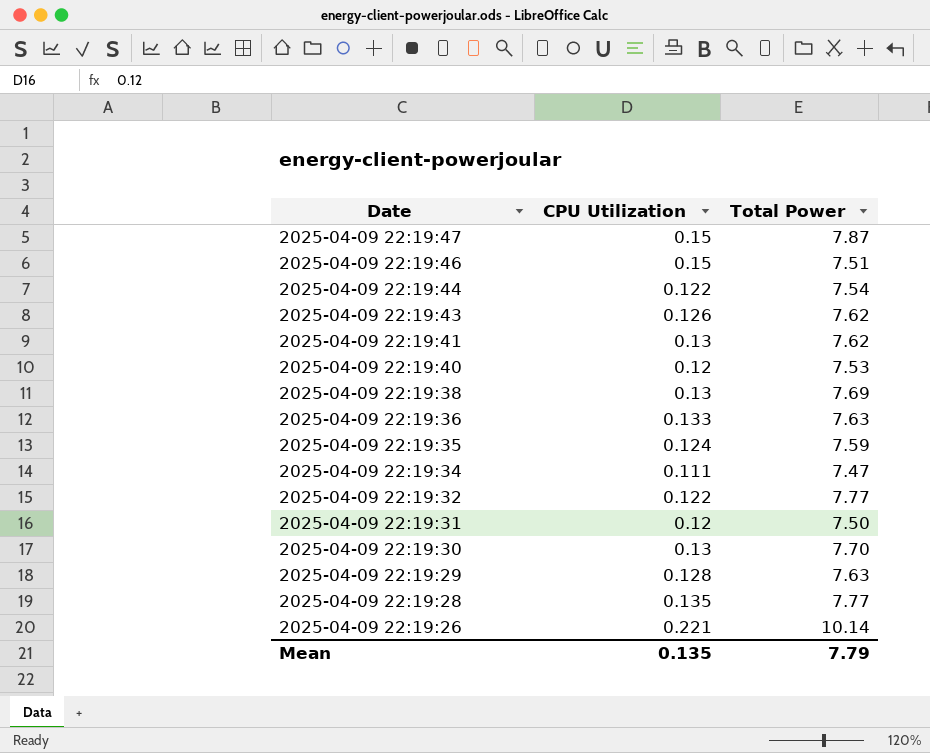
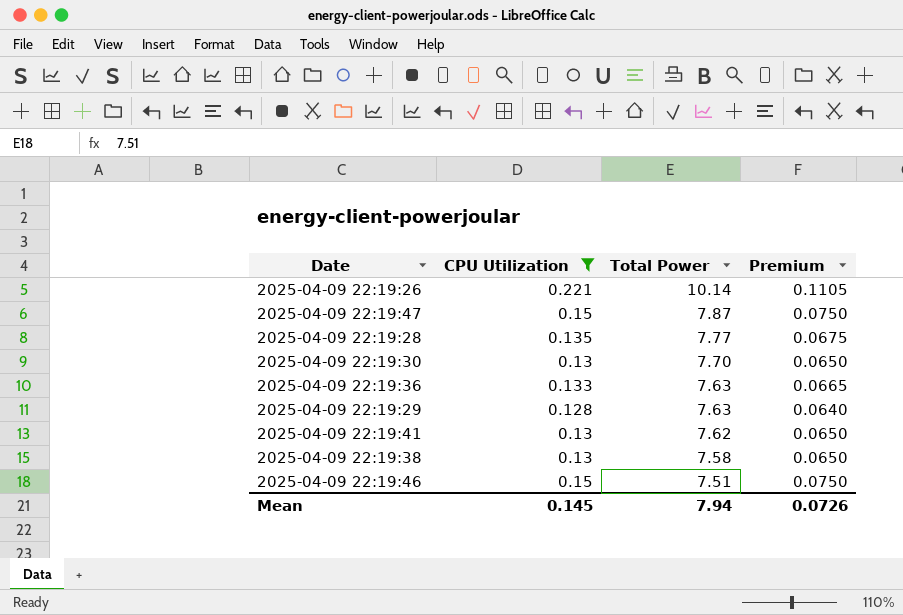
filter: none -> CPU Utilization >= 0.128
row order: Date descending -> Total Power descending
column Premium | formula: none -> [CPU Utilization] * 0.5
2025-04-09 22:19:38 | Total Power: 7.69 -> 7.58
Mean | CPU Utilization: 0.135 -> 0.145
Mean | Total Power: 7.79 -> 7.94

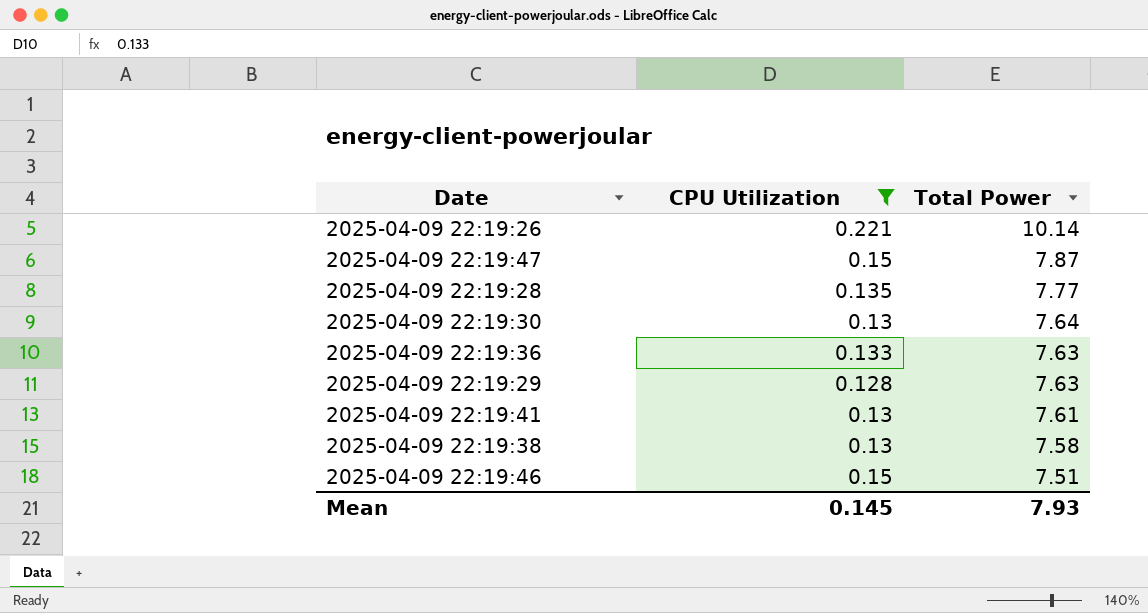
column Premium | formula: [CPU Utilization] * 0.5 -> none
2025-04-09 22:19:30 | Total Power: 7.70 -> 7.64
2025-04-09 22:19:41 | Total Power: 7.62 -> 7.61
Mean | Total Power: 7.94 -> 7.93

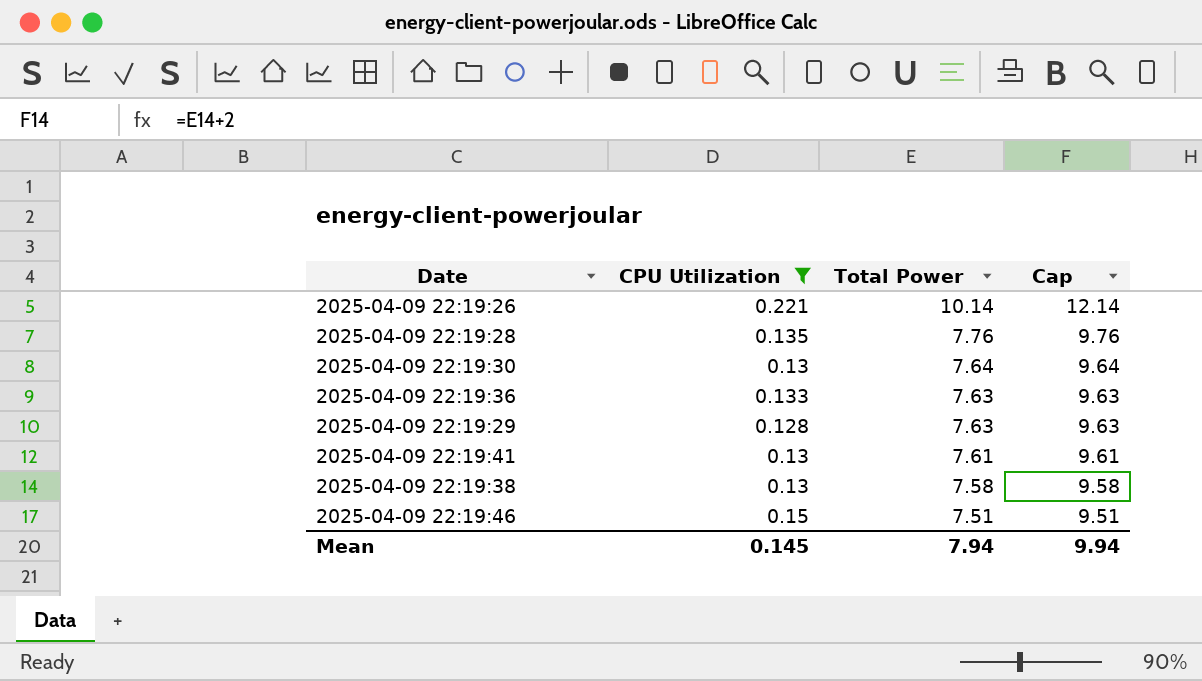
column Cap | formula: none -> [Total Power] + 2
row 2025-04-09 22:19:47: 0.15 | 7.87 -> none
2025-04-09 22:19:28 | Total Power: 7.77 -> 7.76
Mean | Total Power: 7.93 -> 7.94

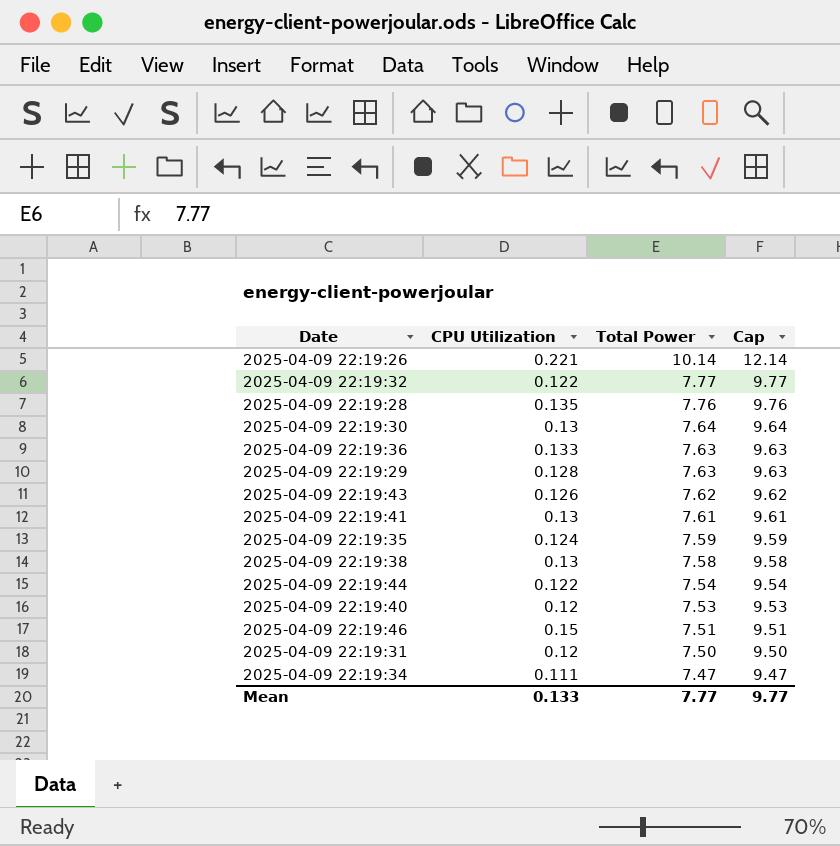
filter: CPU Utilization >= 0.128 -> none
Mean | CPU Utilization: 0.145 -> 0.133
Mean | Total Power: 7.94 -> 7.77
Mean | Cap: 9.94 -> 9.77

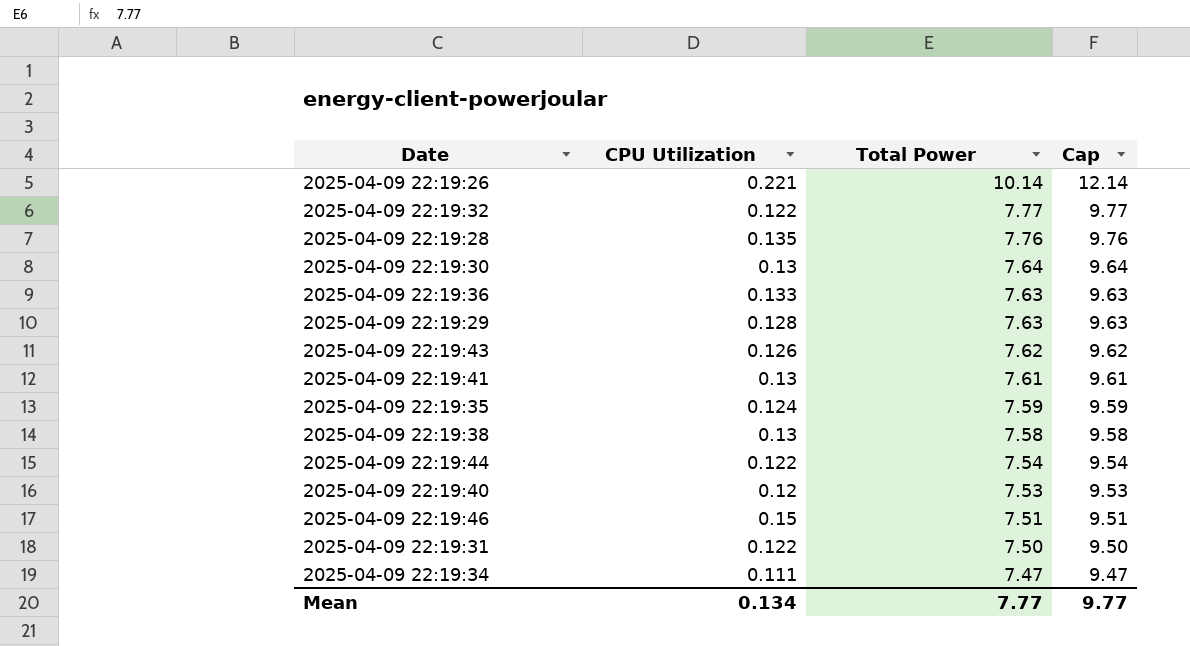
2025-04-09 22:19:31 | CPU Utilization: 0.12 -> 0.122
Mean | CPU Utilization: 0.133 -> 0.134

